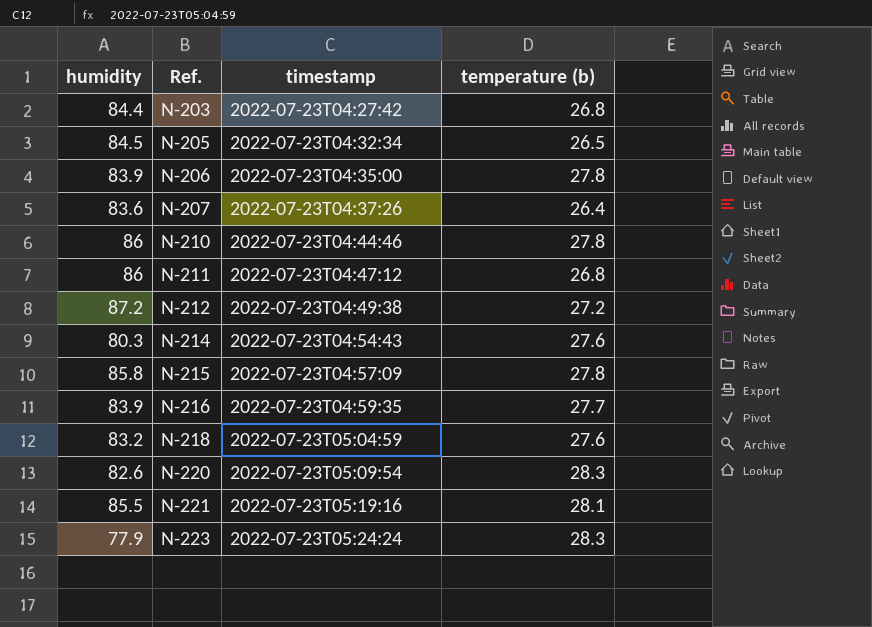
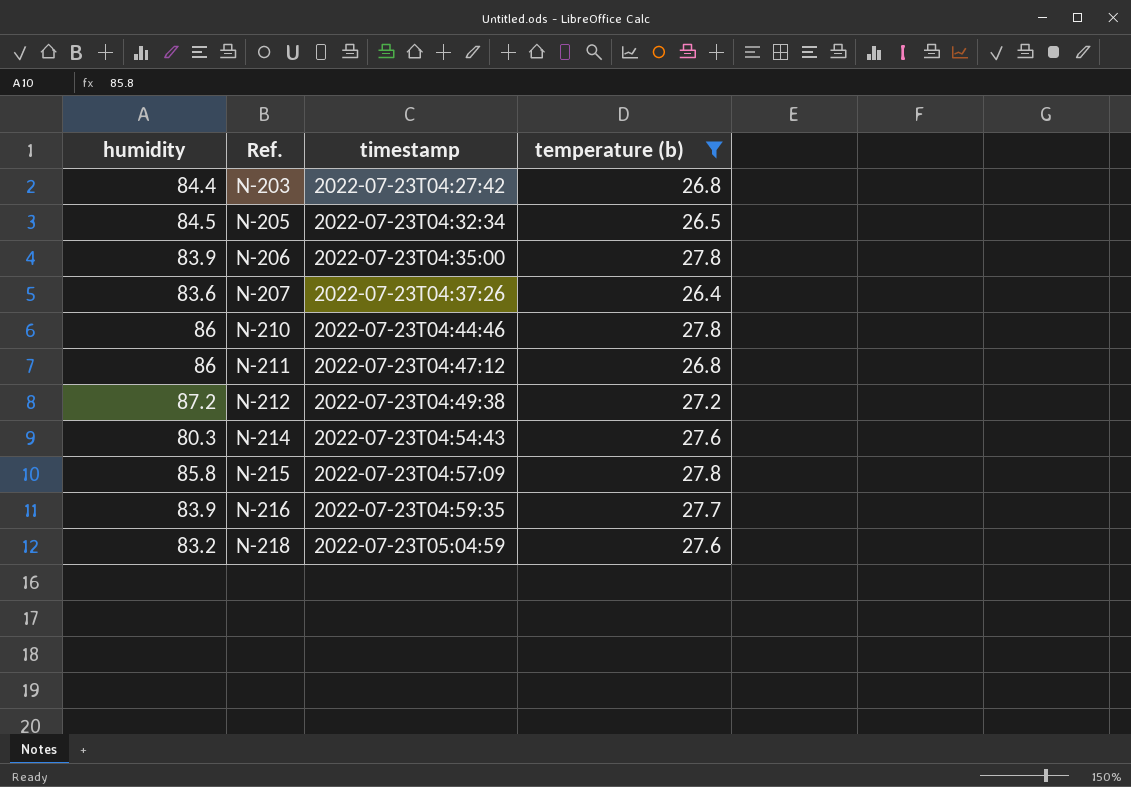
filter: none -> temperature (b) <= 27.8

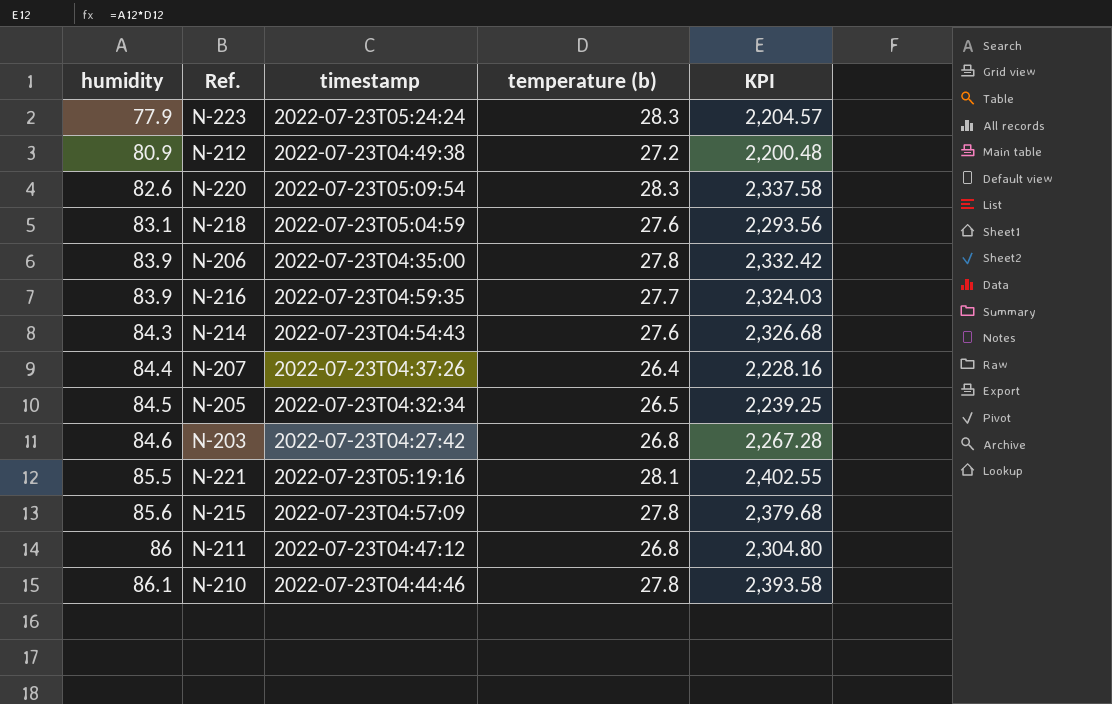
filter: temperature (b) <= 27.8 -> none
row order: Ref. ascending -> humidity ascending
column KPI | formula: none -> [humidity] * [temperature (b)]
N-212 | humidity: 87.2 -> 80.9
N-218 | humidity: 83.2 -> 83.1
N-214 | humidity: 80.3 -> 84.3
N-207 | humidity: 83.6 -> 84.4
N-203 | humidity: 84.4 -> 84.6
N-215 | humidity: 85.8 -> 85.6
N-210 | humidity: 86 -> 86.1

